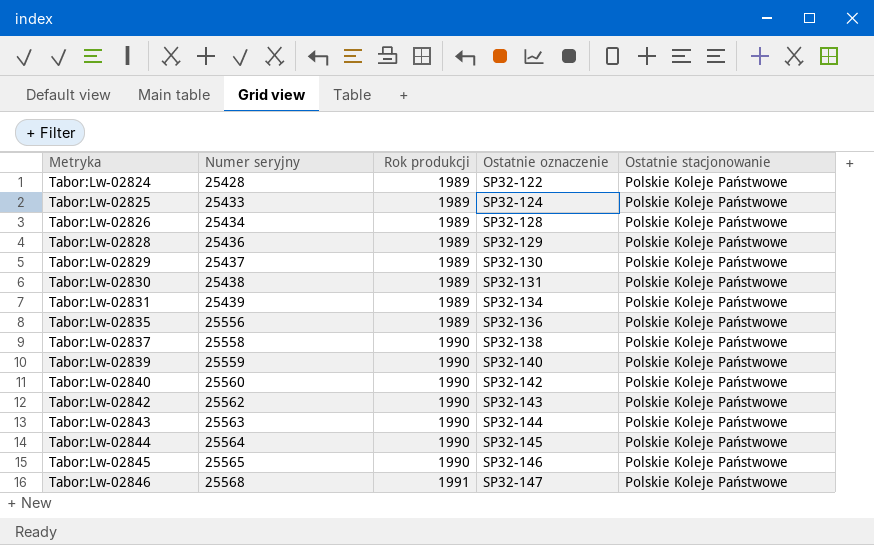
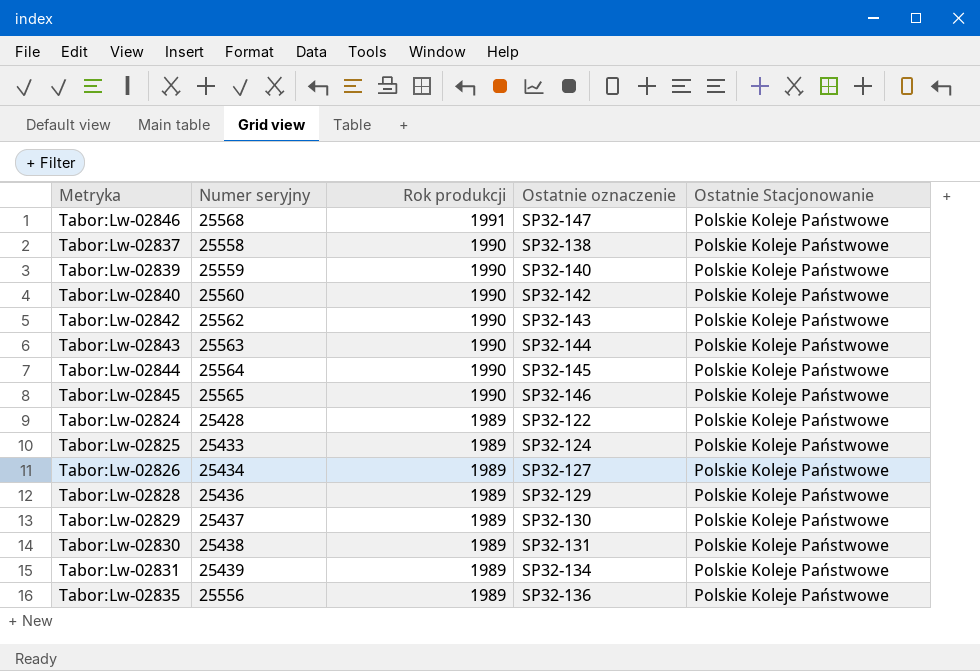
row order: Metryka ascending -> Rok produkcji descending
column name: Ostatnie stacjonowanie -> Ostatnie Stacjonowanie
Tabor:Lw-02826 | Ostatnie oznaczenie: SP32-128 -> SP32-127

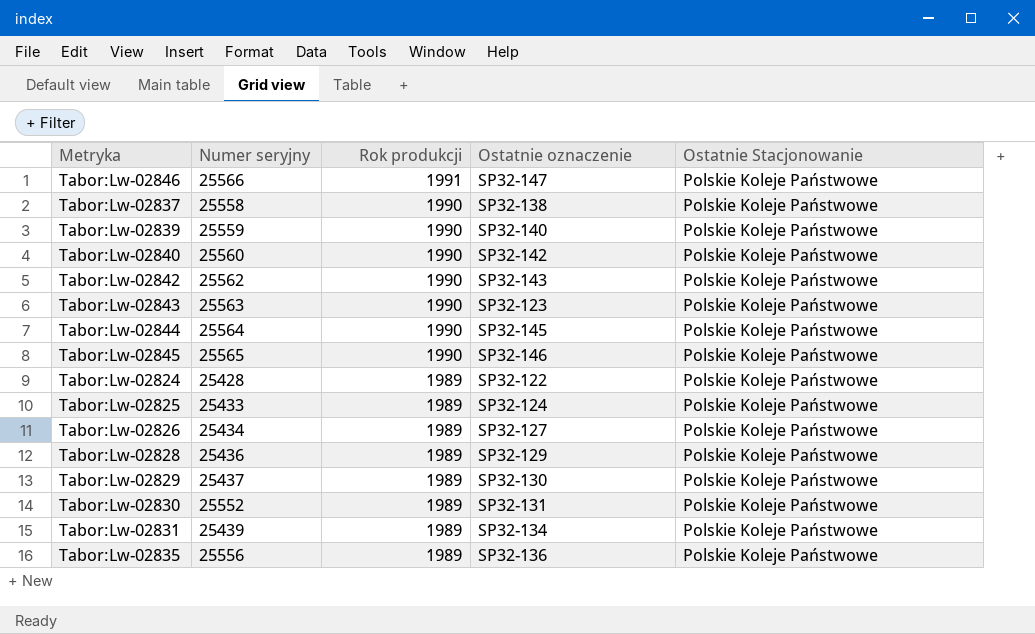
Tabor:Lw-02846 | Numer seryjny: 25568 -> 25566
Tabor:Lw-02843 | Ostatnie oznaczenie: SP32-144 -> SP32-123
Tabor:Lw-02830 | Numer seryjny: 25438 -> 25552

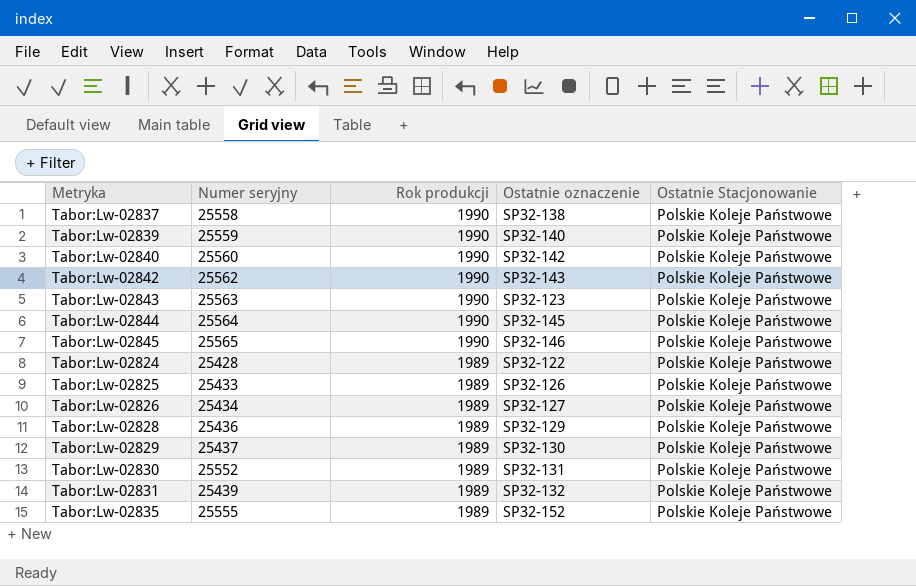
row Tabor:Lw-02846: 25566 | 1991 | SP32-147 | Polskie Koleje Państwowe -> none
Tabor:Lw-02825 | Ostatnie oznaczenie: SP32-124 -> SP32-126
Tabor:Lw-02831 | Ostatnie oznaczenie: SP32-134 -> SP32-132
Tabor:Lw-02835 | Numer seryjny: 25556 -> 25555
Tabor:Lw-02835 | Ostatnie oznaczenie: SP32-136 -> SP32-152

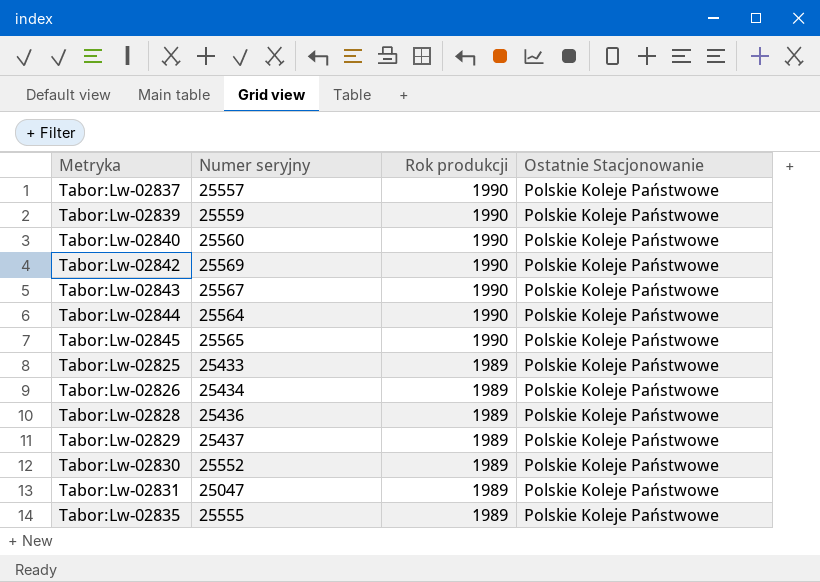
column Ostatnie oznaczenie | position: 4 -> none
row Tabor:Lw-02824: 25428 | 1989 | SP32-122 | Polskie Koleje Państwowe -> none
Tabor:Lw-02837 | Numer seryjny: 25558 -> 25557
Tabor:Lw-02842 | Numer seryjny: 25562 -> 25569
Tabor:Lw-02843 | Numer seryjny: 25563 -> 25567
Tabor:Lw-02831 | Numer seryjny: 25439 -> 25047

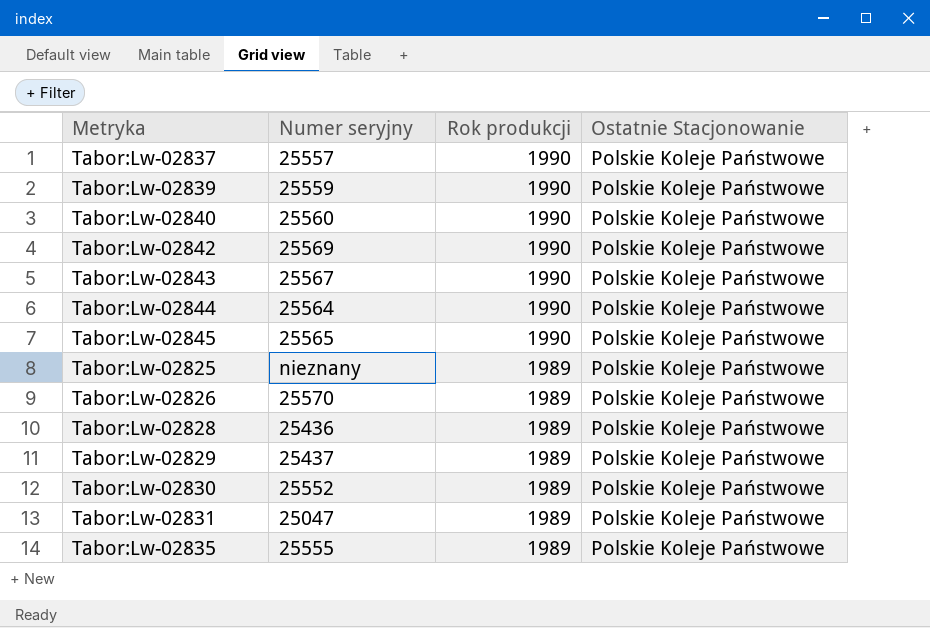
Tabor:Lw-02825 | Numer seryjny: 25433 -> nieznany
Tabor:Lw-02826 | Numer seryjny: 25434 -> 25570

